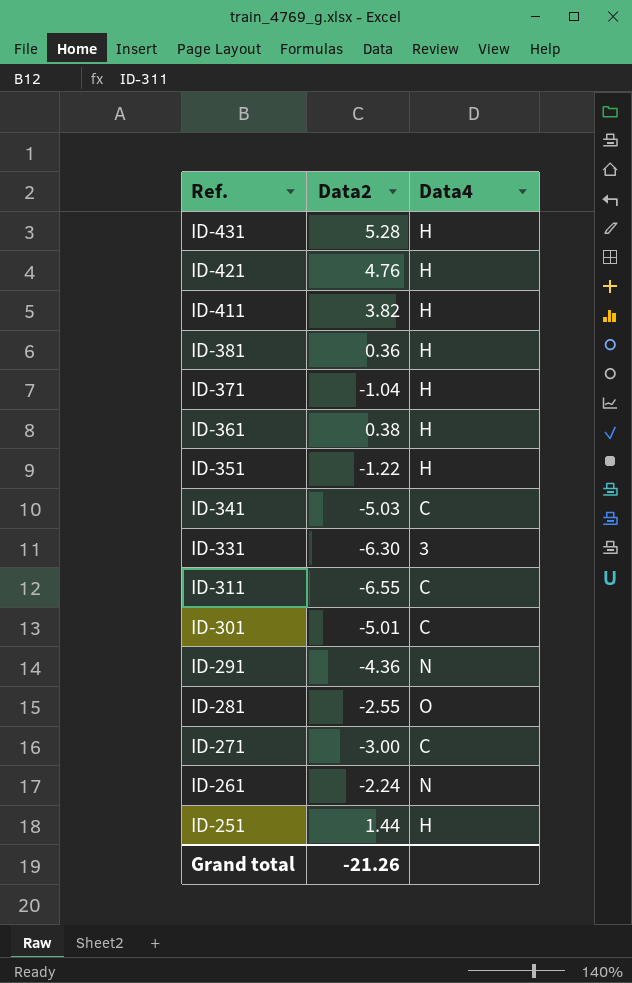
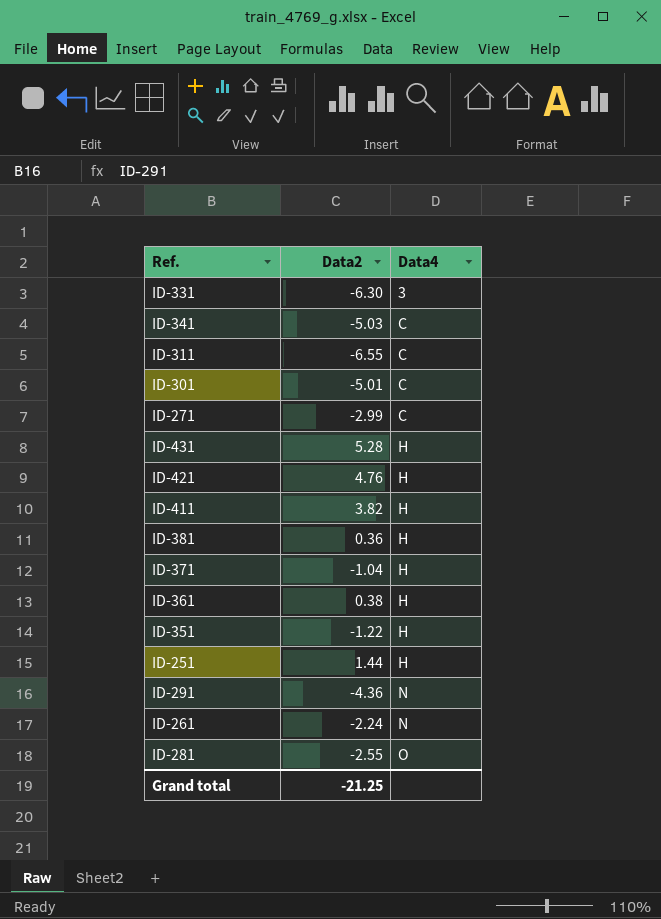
row order: Ref. descending -> Data4 ascending
ID-271 | Data2: -3.00 -> -2.99
Grand total | Data2: -21.26 -> -21.25

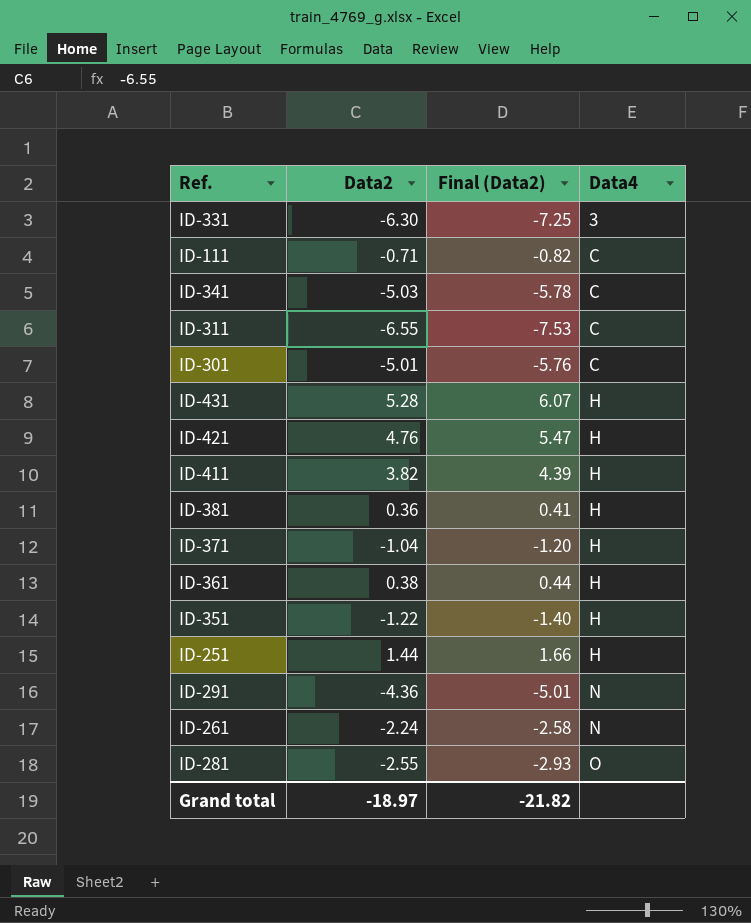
column Final (Data2) | formula: none -> [Data2] * 1.15
row ID-271: -2.99 | C -> none
row ID-111: none -> -0.71 | -0.82 | C
Grand total | Data2: -21.25 -> -18.97

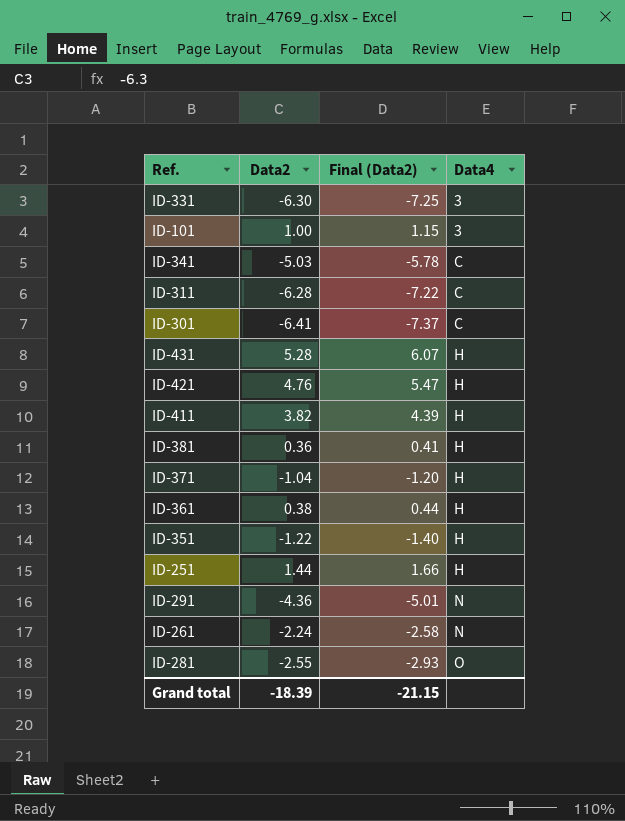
row ID-111: -0.71 | -0.82 | C -> none
row ID-101: none -> 1.00 | 1.15 | 3
ID-311 | Data2: -6.55 -> -6.28
ID-311 | Final (Data2): -7.53 -> -7.22
ID-301 | Data2: -5.01 -> -6.41
ID-301 | Final (Data2): -5.76 -> -7.37
Grand total | Data2: -18.97 -> -18.39
Grand total | Final (Data2): -21.82 -> -21.15

